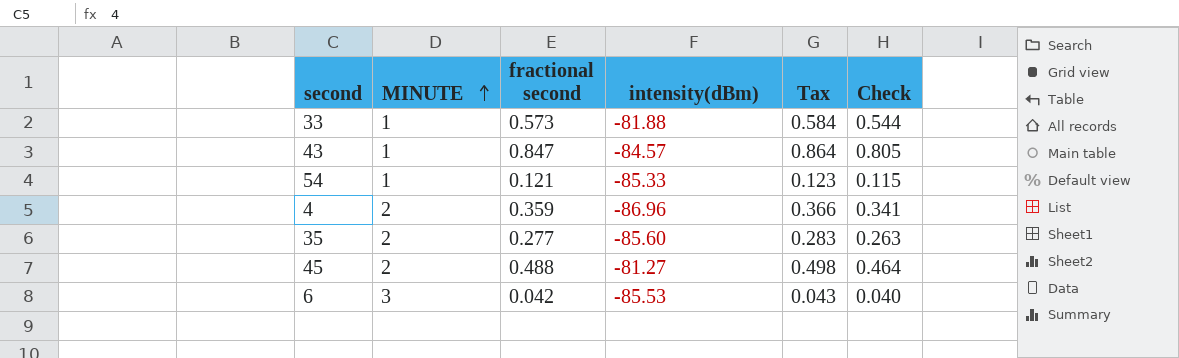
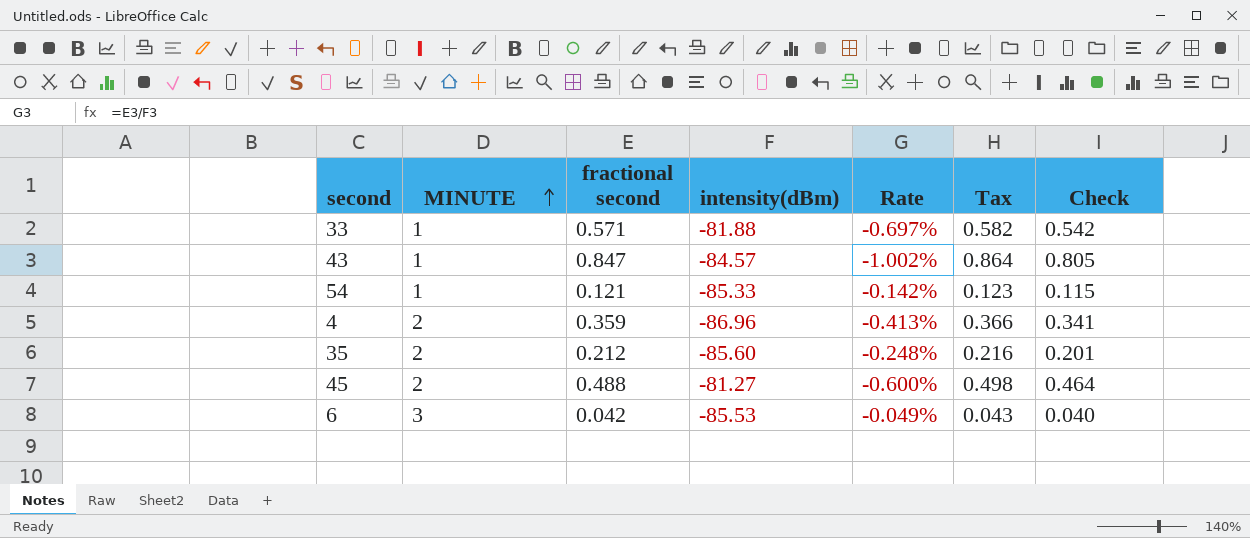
column Rate | formula: none -> [fractional second] / [intensity(dBm)]
33 | fractional second: 0.573 -> 0.571
33 | Tax: 0.584 -> 0.582
33 | Check: 0.544 -> 0.542
35 | fractional second: 0.277 -> 0.212
35 | Tax: 0.283 -> 0.216
35 | Check: 0.263 -> 0.201

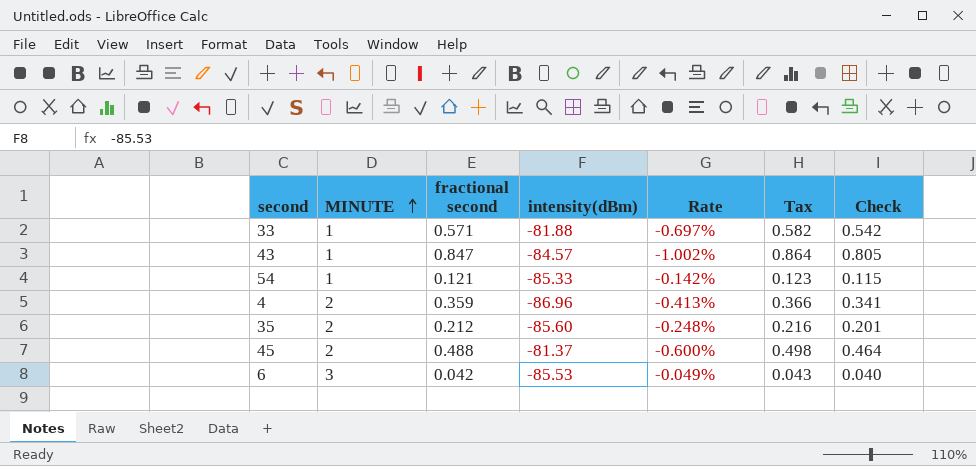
45 | intensity(dBm): -81.27 -> -81.37

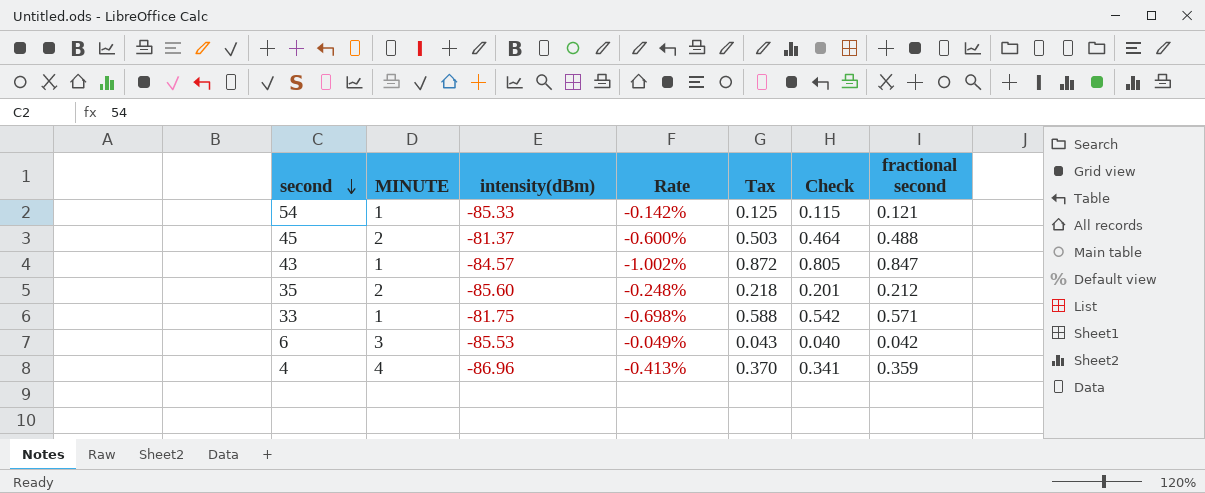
row order: MINUTE ascending -> second descending
column Tax | formula: [fractional second] * 1.02 -> [fractional second] * 1.03
column fractional second | position: 3 -> 7
33 | intensity(dBm): -81.88 -> -81.75
33 | Rate: -0.697% -> -0.698%
4 | MINUTE: 2 -> 4

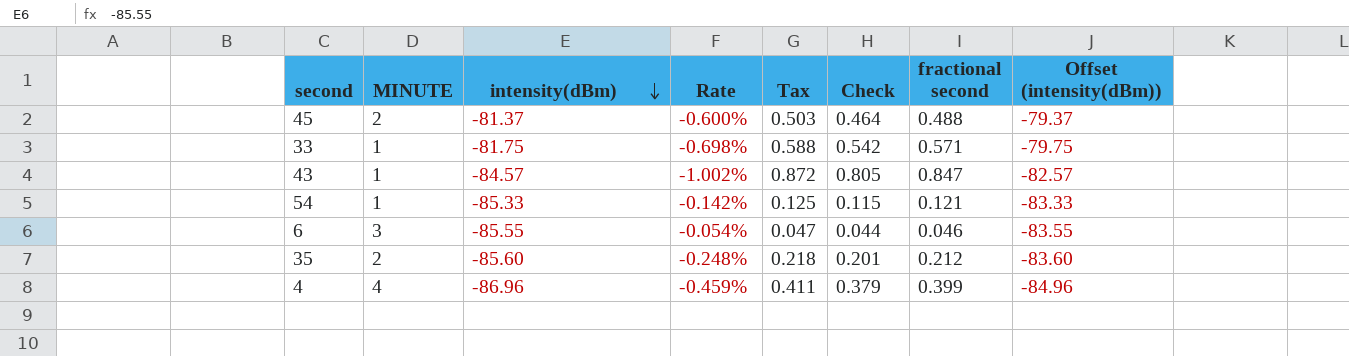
row order: second descending -> intensity(dBm) descending
column Offset (intensity(dBm)) | formula: none -> [intensity(dBm)] + 2
6 | intensity(dBm): -85.53 -> -85.55
6 | Rate: -0.049% -> -0.054%
6 | Tax: 0.043 -> 0.047
6 | Check: 0.040 -> 0.044
6 | fractional second: 0.042 -> 0.046
4 | Rate: -0.413% -> -0.459%
4 | Tax: 0.370 -> 0.411
4 | Check: 0.341 -> 0.379
4 | fractional second: 0.359 -> 0.399

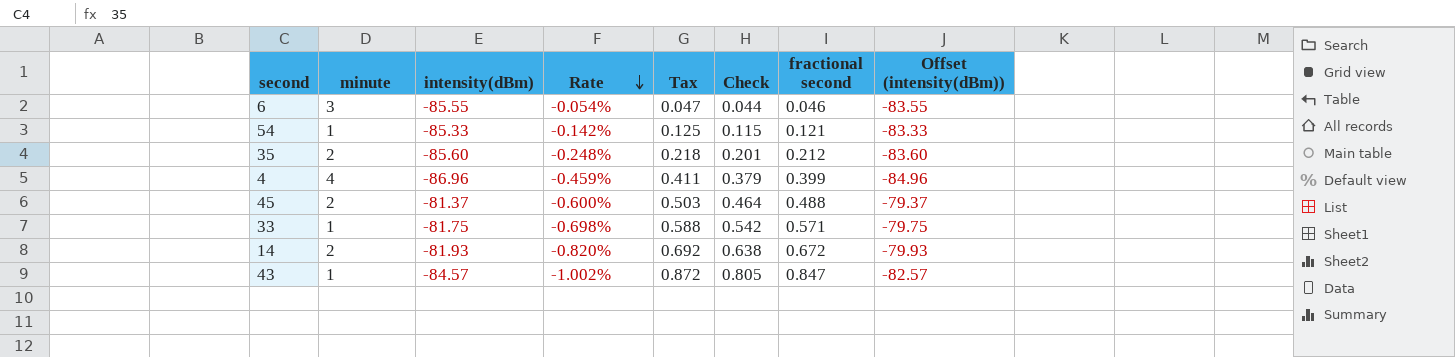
row order: intensity(dBm) descending -> Rate descending
column name: MINUTE -> minute
row 14: none -> 2 | -81.93 | -0.820% | 0.692 | 0.638 | 0.672 | -79.93

